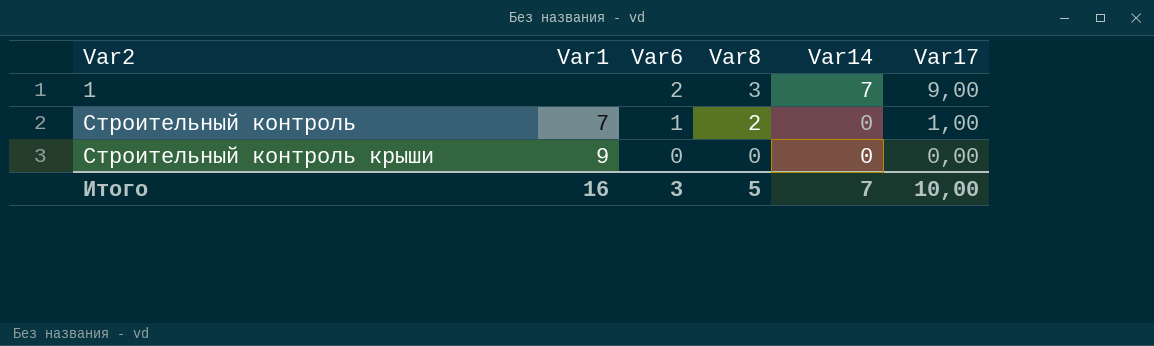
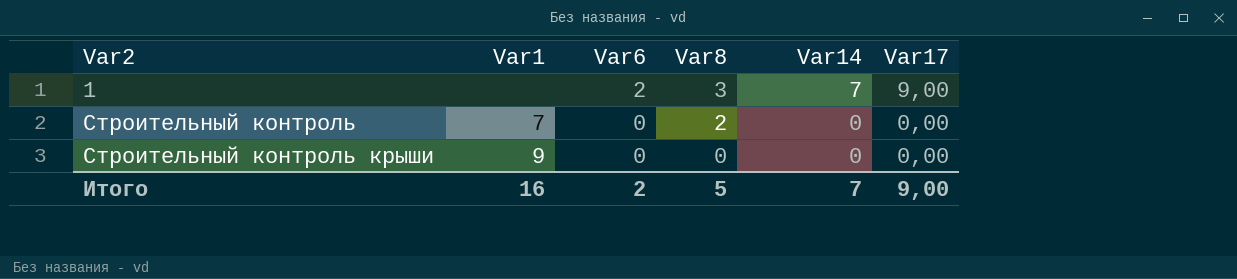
Строительный контроль | Var6: 1 -> 0
Строительный контроль | Var17: 1,00 -> 0,00
Итого | Var6: 3 -> 2
Итого | Var17: 10,00 -> 9,00

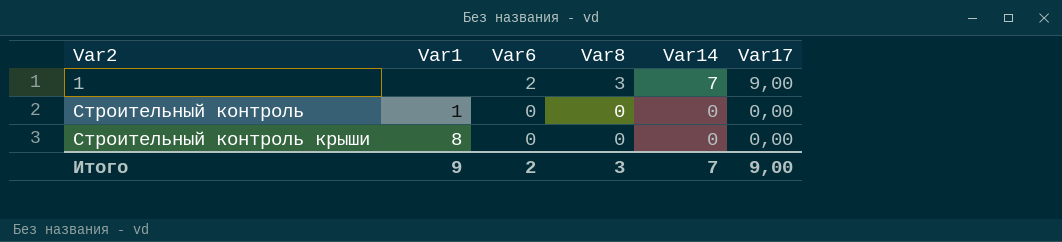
Строительный контроль | Var1: 7 -> 1
Строительный контроль | Var8: 2 -> 0
Строительный контроль крыши | Var1: 9 -> 8
Итого | Var1: 16 -> 9
Итого | Var8: 5 -> 3

